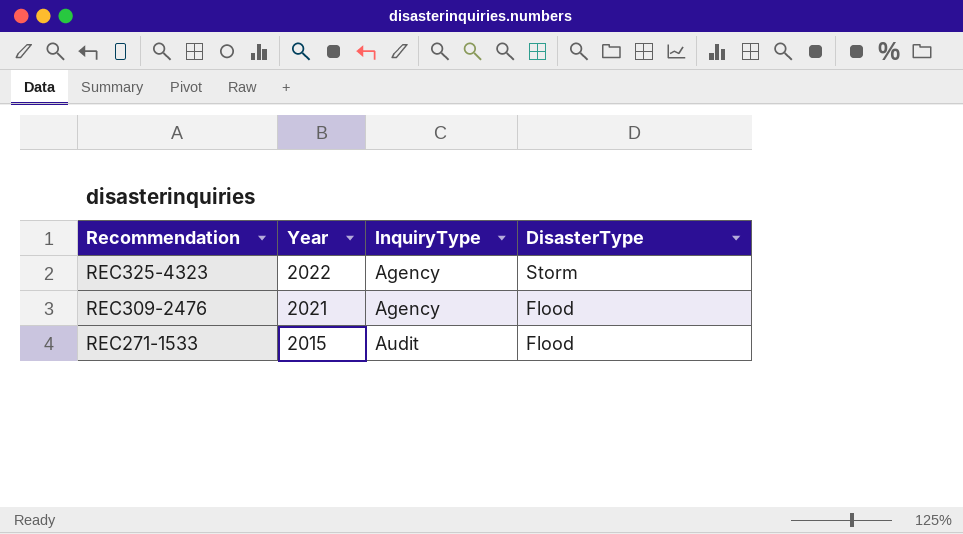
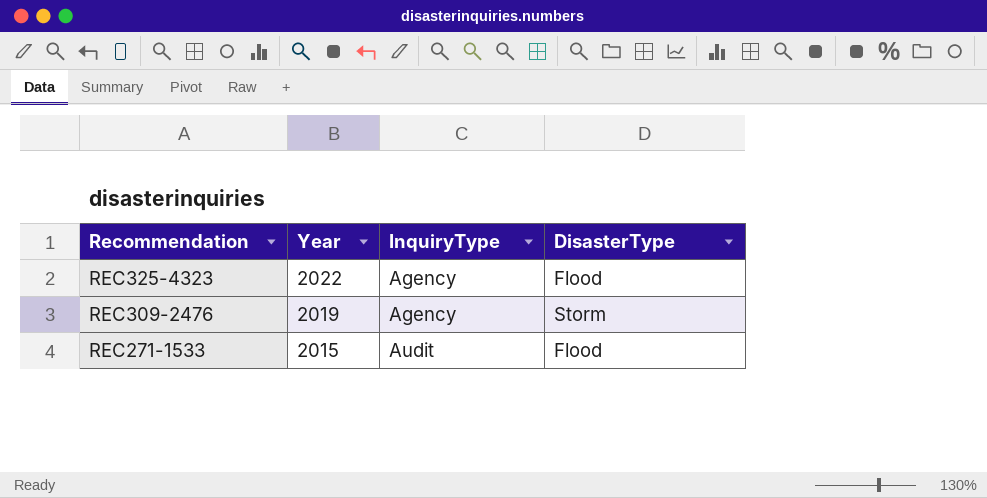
REC325-4323 | DisasterType: Storm -> Flood
REC309-2476 | Year: 2021 -> 2019
REC309-2476 | DisasterType: Flood -> Storm

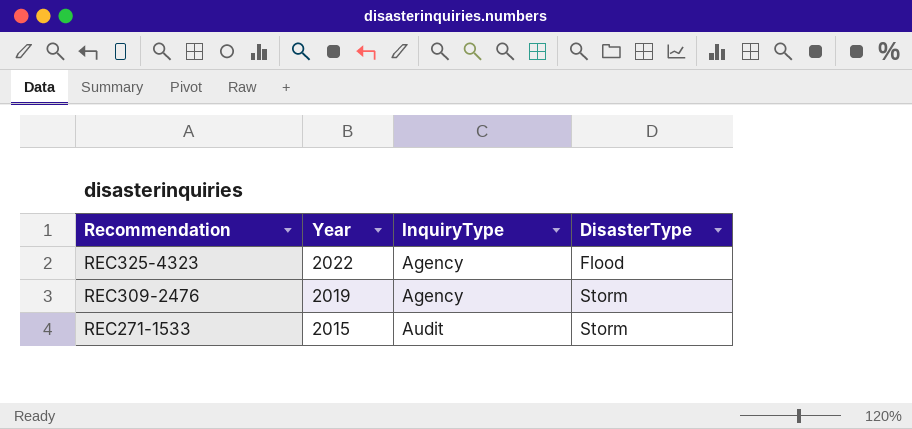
REC271-1533 | DisasterType: Flood -> Storm

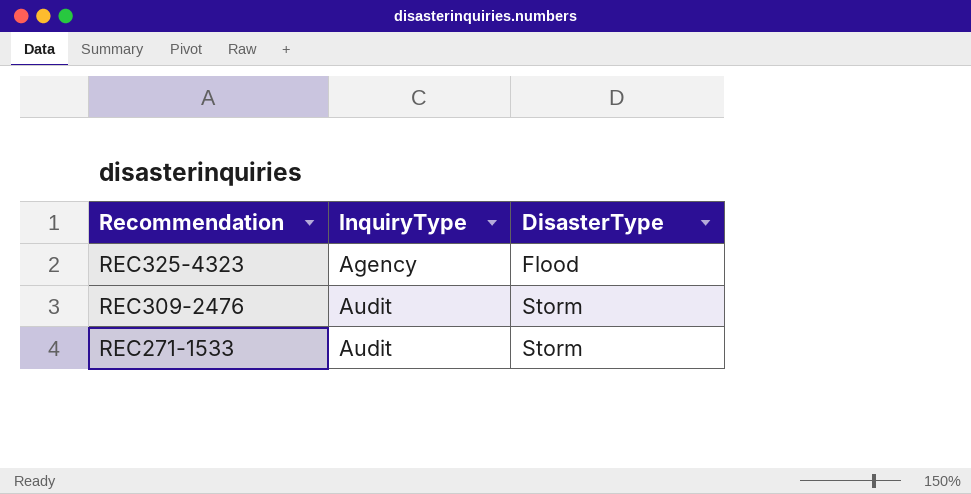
column Year | position: 2 -> none
REC309-2476 | InquiryType: Agency -> Audit

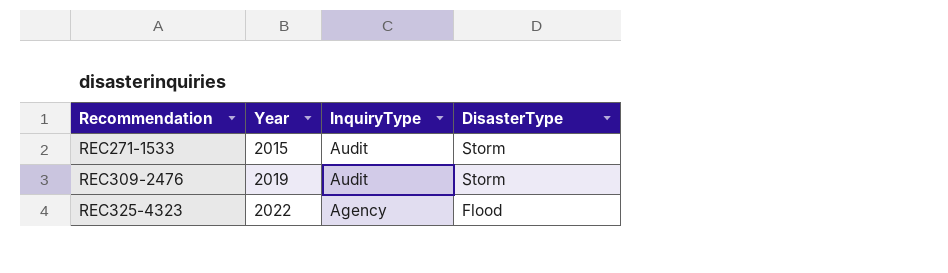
row order: Recommendation descending -> Recommendation ascending
column Year | position: none -> 2

